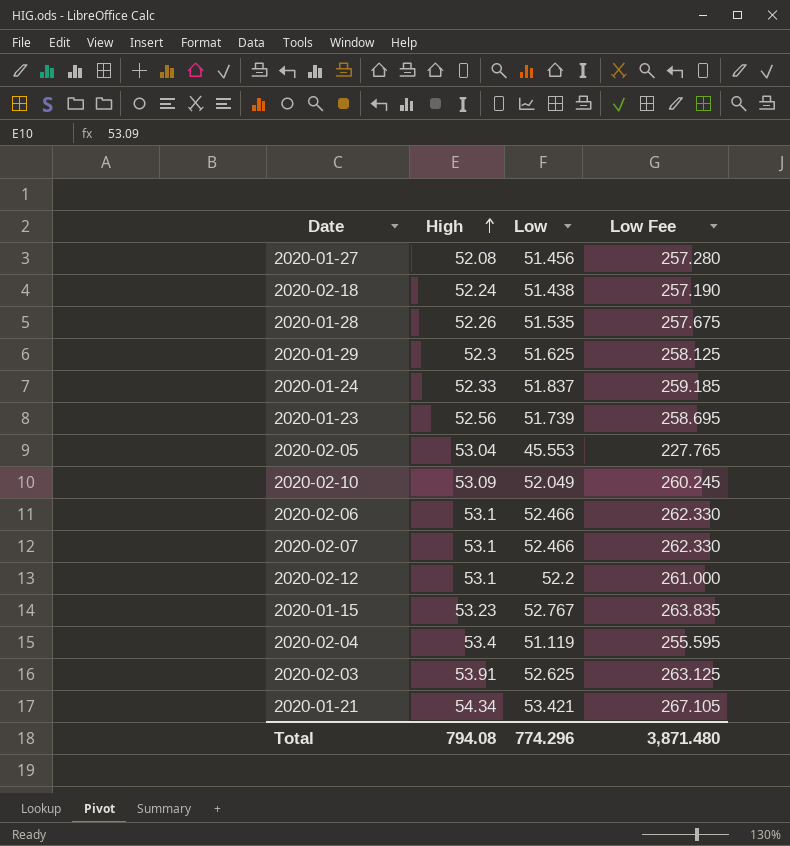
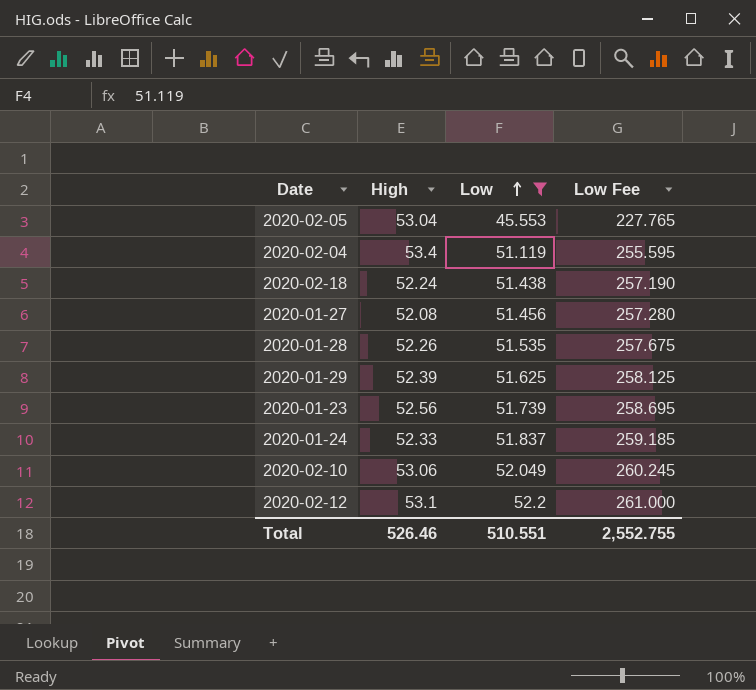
filter: none -> Low <= 52.2
row order: High ascending -> Low ascending
2020-01-29 | High: 52.3 -> 52.39
2020-02-10 | High: 53.09 -> 53.06
Total | High: 794.08 -> 526.46
Total | Low: 774.296 -> 510.551
Total | Low Fee: 3,871.480 -> 2,552.755

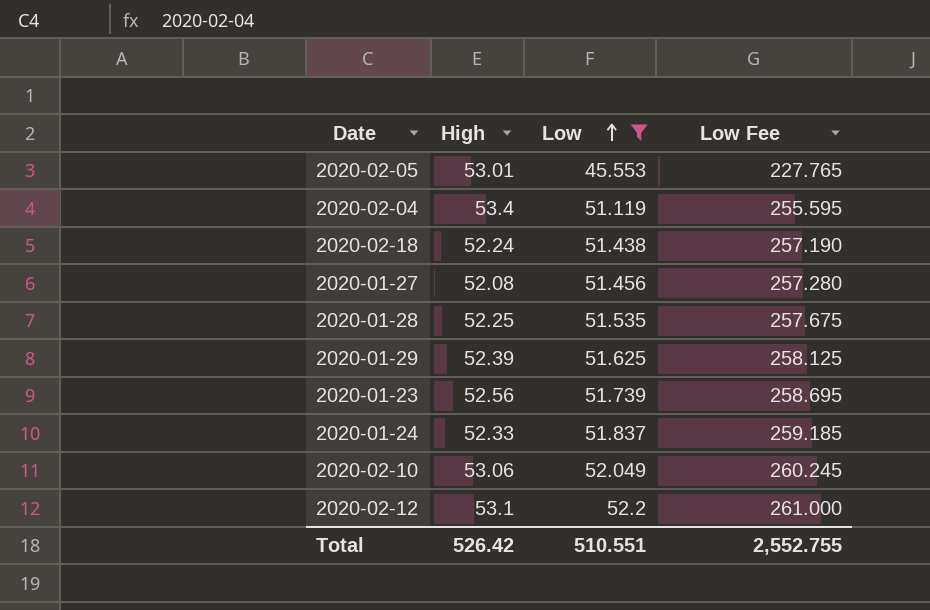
2020-02-05 | High: 53.04 -> 53.01
2020-01-28 | High: 52.26 -> 52.25
Total | High: 526.46 -> 526.42

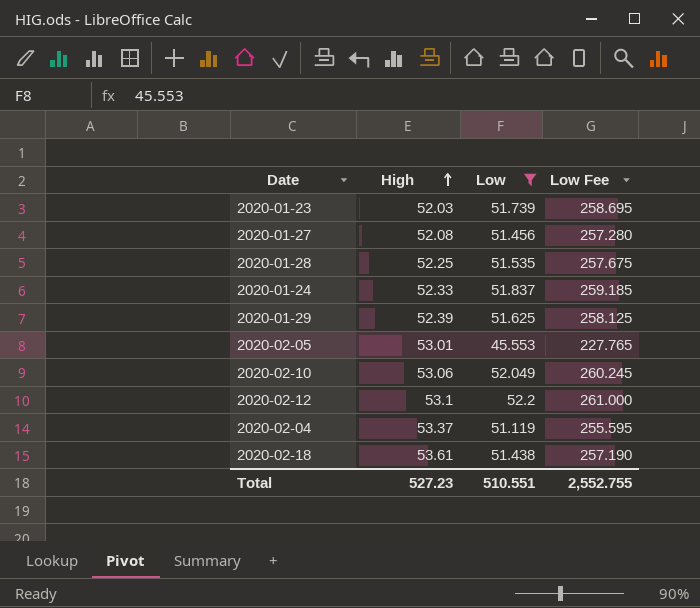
row order: Low ascending -> High ascending
2020-01-23 | High: 52.56 -> 52.03
2020-02-04 | High: 53.4 -> 53.37
2020-02-18 | High: 52.24 -> 53.61
Total | High: 526.42 -> 527.23

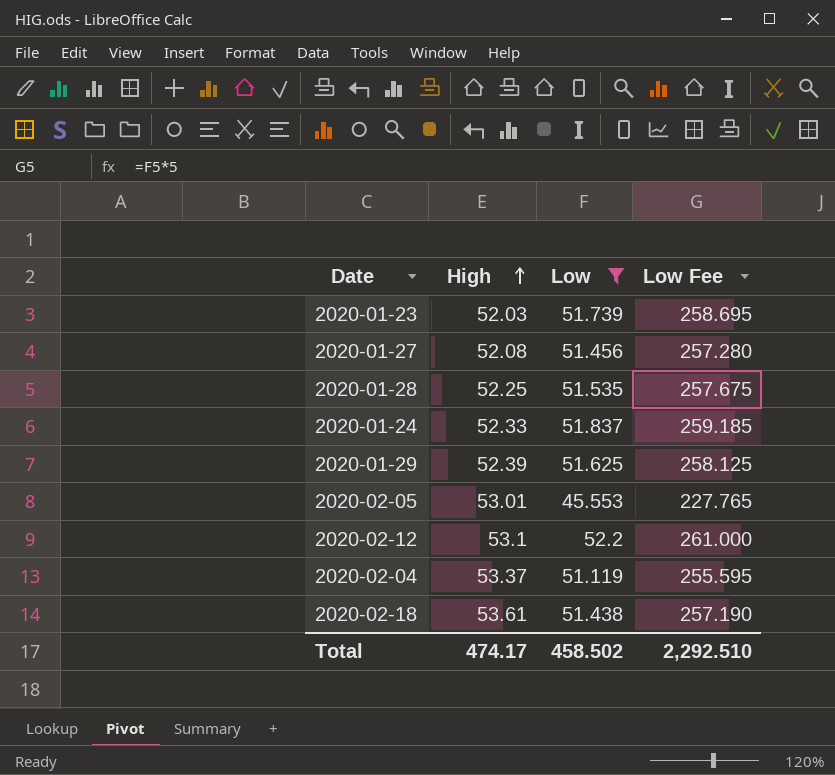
row 2020-02-10: 53.06 | 52.049 | 260.245 -> none
Total | High: 527.23 -> 474.17
Total | Low: 510.551 -> 458.502
Total | Low Fee: 2,552.755 -> 2,292.510

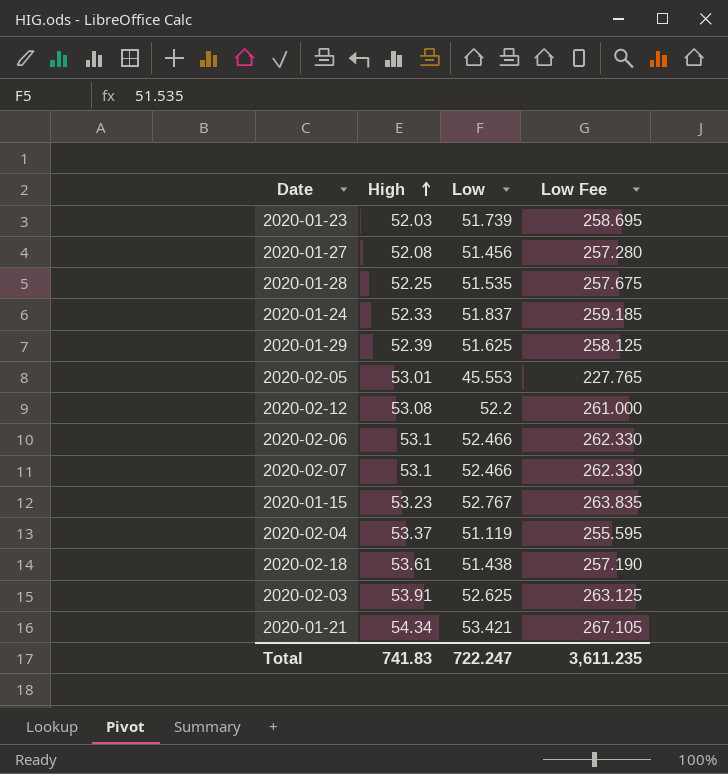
filter: Low <= 52.2 -> none
2020-02-12 | High: 53.1 -> 53.08
Total | High: 474.17 -> 741.83
Total | Low: 458.502 -> 722.247
Total | Low Fee: 2,292.510 -> 3,611.235

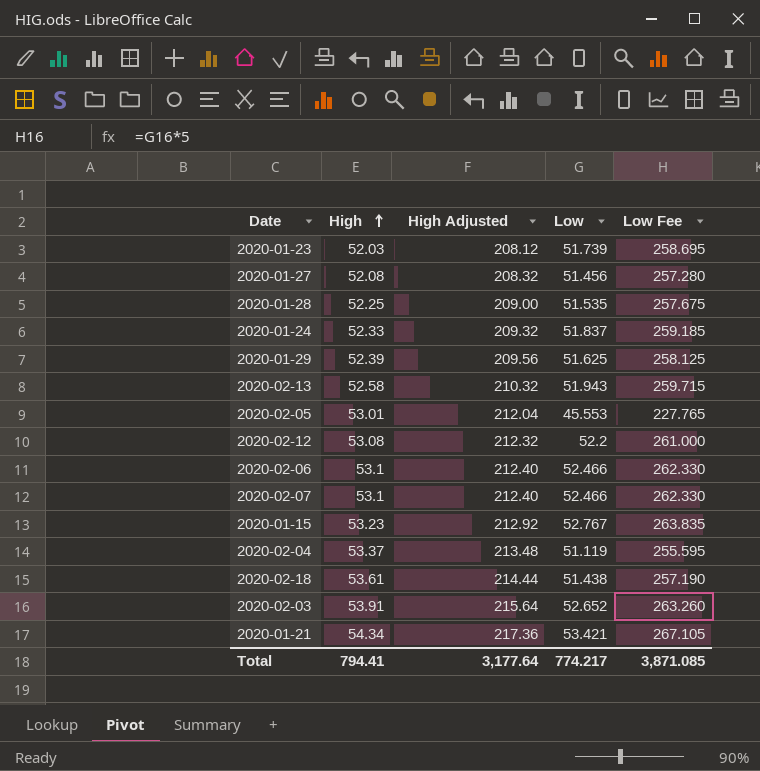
column High Adjusted | formula: none -> [High] * 4
row 2020-02-13: none -> 52.58 | 210.32 | 51.943 | 259.715
2020-02-03 | Low: 52.625 -> 52.652
2020-02-03 | Low Fee: 263.125 -> 263.260
Total | High: 741.83 -> 794.41
Total | Low: 722.247 -> 774.217
Total | Low Fee: 3,611.235 -> 3,871.085

